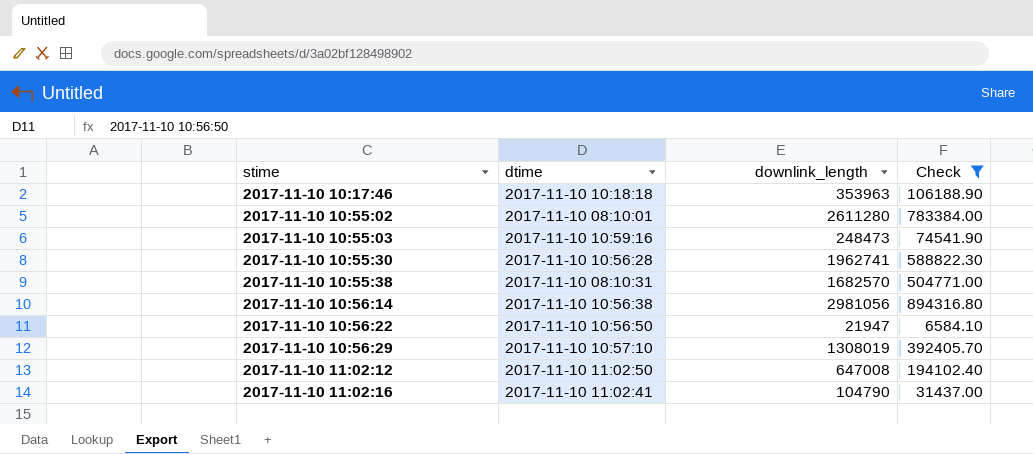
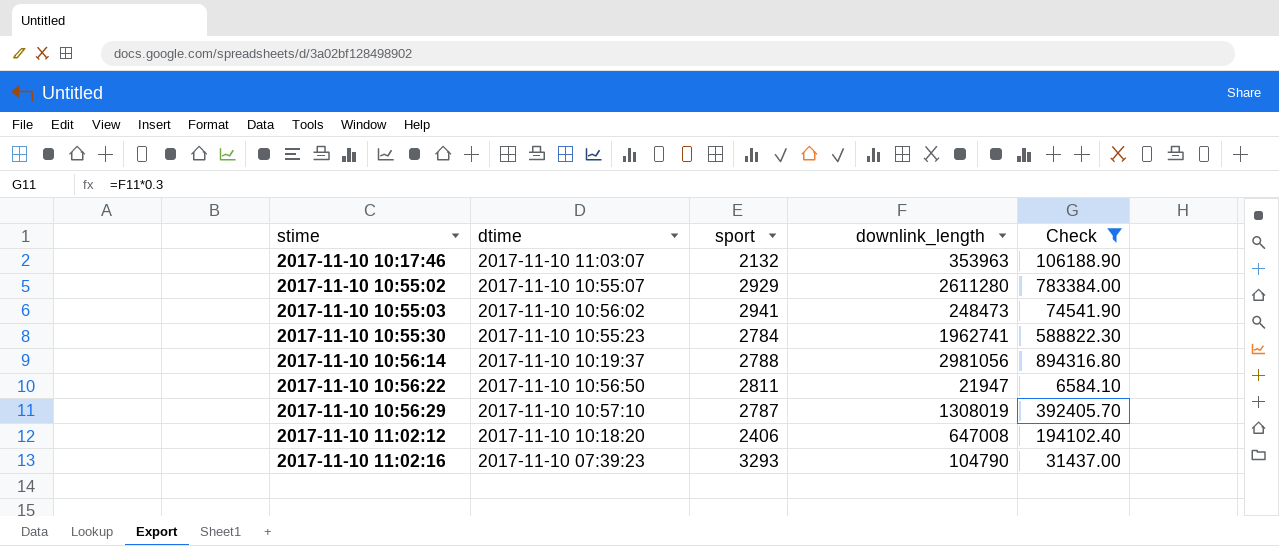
column sport | position: none -> 3
row 2017-11-10 10:55:38: 2017-11-10 08:10:31 | 1682570 | 504771.00 -> none
2017-11-10 10:17:46 | dtime: 2017-11-10 10:18:18 -> 2017-11-10 11:03:07
2017-11-10 10:55:02 | dtime: 2017-11-10 08:10:01 -> 2017-11-10 10:55:07
2017-11-10 10:55:03 | dtime: 2017-11-10 10:59:16 -> 2017-11-10 10:56:02
2017-11-10 10:55:30 | dtime: 2017-11-10 10:56:28 -> 2017-11-10 10:55:23
2017-11-10 10:56:14 | dtime: 2017-11-10 10:56:38 -> 2017-11-10 10:19:37
2017-11-10 11:02:12 | dtime: 2017-11-10 11:02:50 -> 2017-11-10 10:18:20
2017-11-10 11:02:16 | dtime: 2017-11-10 11:02:41 -> 2017-11-10 07:39:23

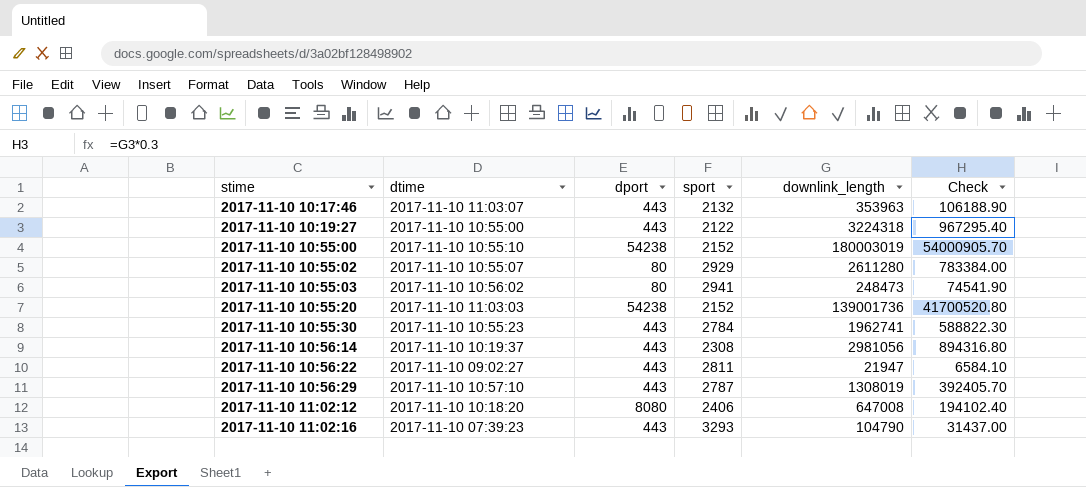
filter: Check <= 894316.80 -> none
column dport | position: none -> 3
2017-11-10 10:56:14 | sport: 2788 -> 2308
2017-11-10 10:56:22 | dtime: 2017-11-10 10:56:50 -> 2017-11-10 09:02:27

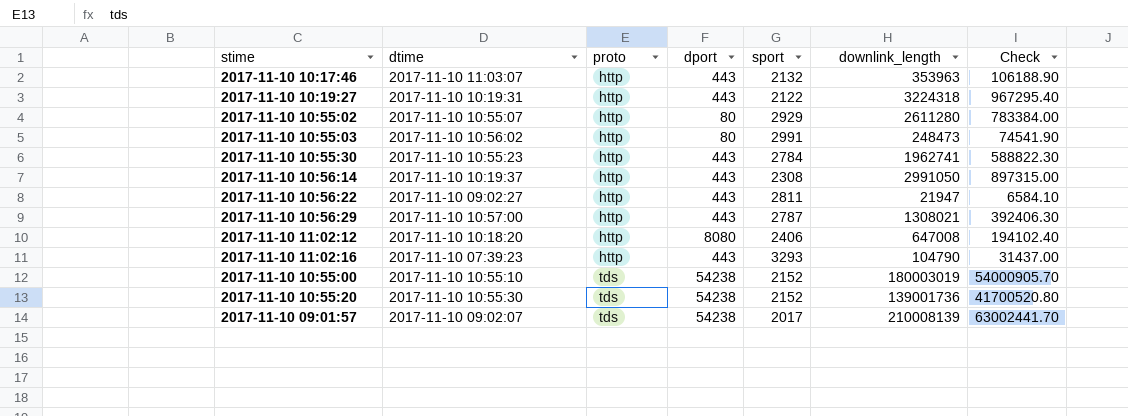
row order: stime ascending -> proto ascending
column proto | position: none -> 3
2017-11-10 10:19:27 | dtime: 2017-11-10 10:55:00 -> 2017-11-10 10:19:31
2017-11-10 10:55:03 | sport: 2941 -> 2991
2017-11-10 10:56:14 | downlink_length: 2981056 -> 2991050
2017-11-10 10:56:14 | Check: 894316.80 -> 897315.00
2017-11-10 10:56:29 | dtime: 2017-11-10 10:57:10 -> 2017-11-10 10:57:00
2017-11-10 10:56:29 | downlink_length: 1308019 -> 1308021
2017-11-10 10:56:29 | Check: 392405.70 -> 392406.30
2017-11-10 10:55:20 | dtime: 2017-11-10 11:03:03 -> 2017-11-10 10:55:30
row 2017-11-10 09:01:57: none -> 2017-11-10 09:02:07 | tds | 54238 | 2017 | 210008139 | 63002441.70

